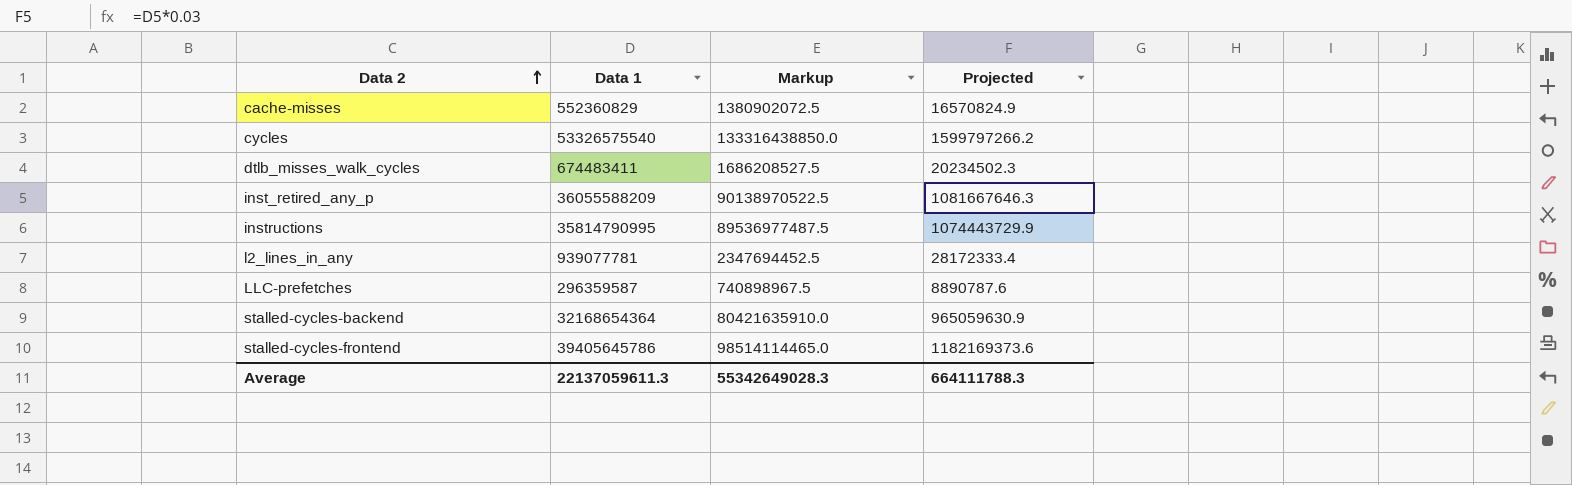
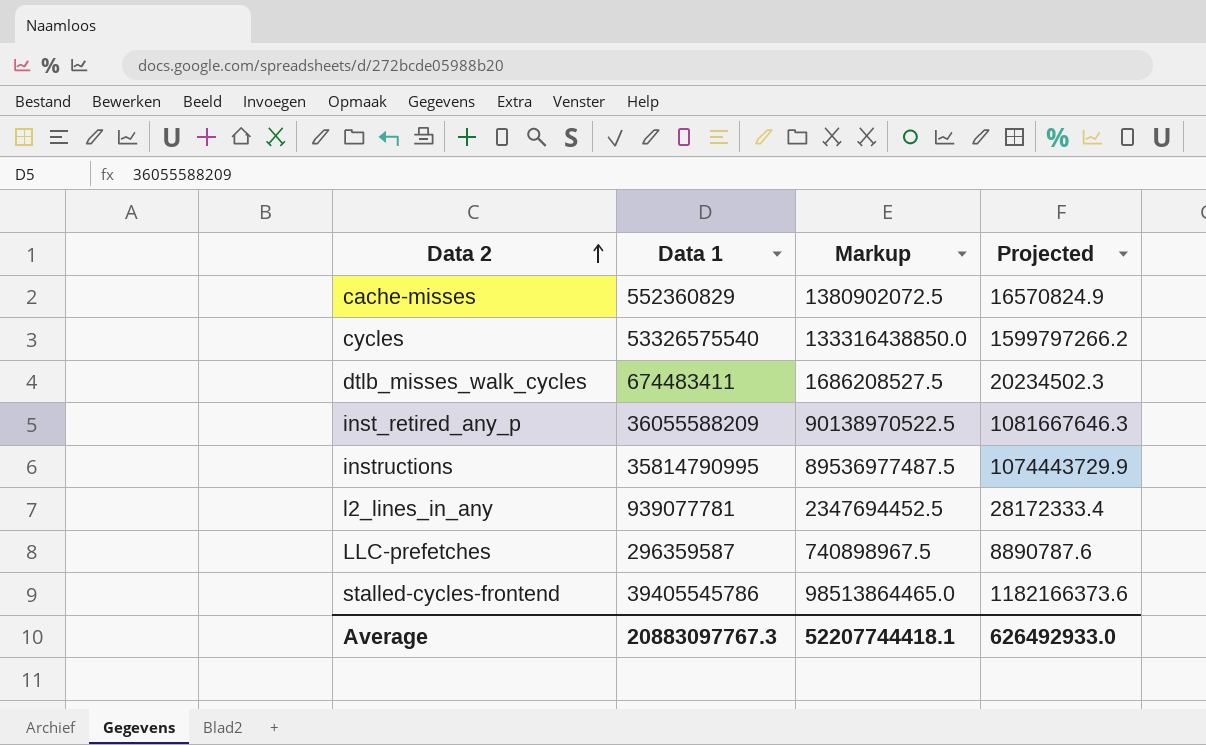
row stalled-cycles-backend: 32168654364 | 80421635910.0 | 965059630.9 -> none
stalled-cycles-frontend | Data 1: 39405645786 -> 39405545786
stalled-cycles-frontend | Markup: 98514114465.0 -> 98513864465.0
stalled-cycles-frontend | Projected: 1182169373.6 -> 1182166373.6
Average | Data 1: 22137059611.3 -> 20883097767.3
Average | Markup: 55342649028.3 -> 52207744418.1
Average | Projected: 664111788.3 -> 626492933.0

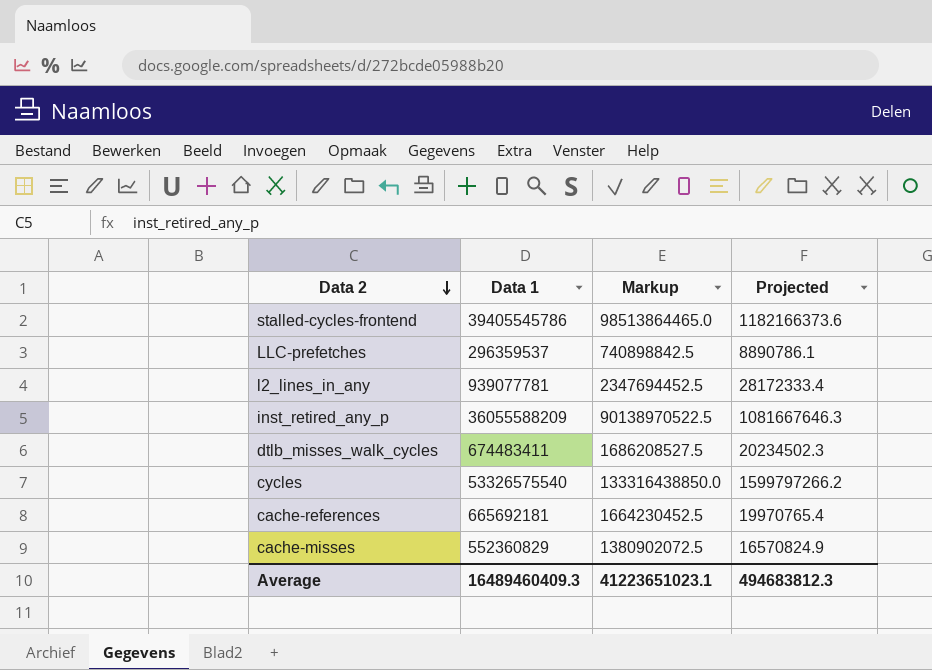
row order: Data 2 ascending -> Data 2 descending
row instructions: 35814790995 | 89536977487.5 | 1074443729.9 -> none
LLC-prefetches | Data 1: 296359587 -> 296359537
LLC-prefetches | Markup: 740898967.5 -> 740898842.5
LLC-prefetches | Projected: 8890787.6 -> 8890786.1
row cache-references: none -> 665692181 | 1664230452.5 | 19970765.4
Average | Data 1: 20883097767.3 -> 16489460409.3
Average | Markup: 52207744418.1 -> 41223651023.1
Average | Projected: 626492933.0 -> 494683812.3

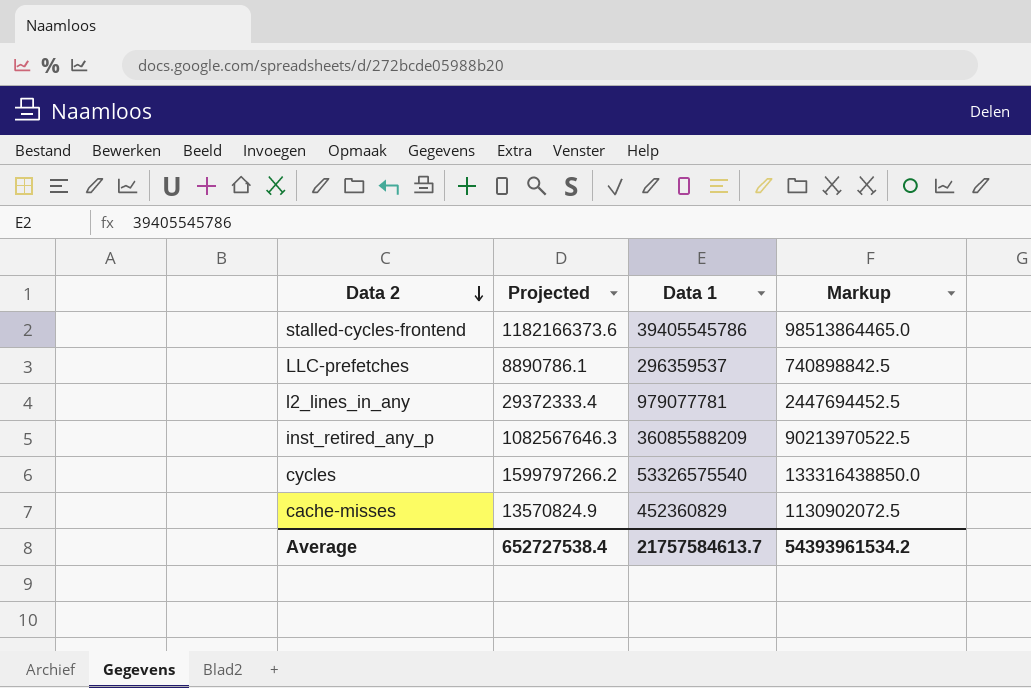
column Projected | position: 4 -> 2
row dtlb_misses_walk_cycles: 674483411 | 1686208527.5 | 20234502.3 -> none
row cache-references: 665692181 | 1664230452.5 | 19970765.4 -> none
l2_lines_in_any | Projected: 28172333.4 -> 29372333.4
l2_lines_in_any | Data 1: 939077781 -> 979077781
l2_lines_in_any | Markup: 2347694452.5 -> 2447694452.5
inst_retired_any_p | Projected: 1081667646.3 -> 1082567646.3
inst_retired_any_p | Data 1: 36055588209 -> 36085588209
inst_retired_any_p | Markup: 90138970522.5 -> 90213970522.5
cache-misses | Projected: 16570824.9 -> 13570824.9
cache-misses | Data 1: 552360829 -> 452360829
cache-misses | Markup: 1380902072.5 -> 1130902072.5
Average | Projected: 494683812.3 -> 652727538.4
Average | Data 1: 16489460409.3 -> 21757584613.7
Average | Markup: 41223651023.1 -> 54393961534.2

